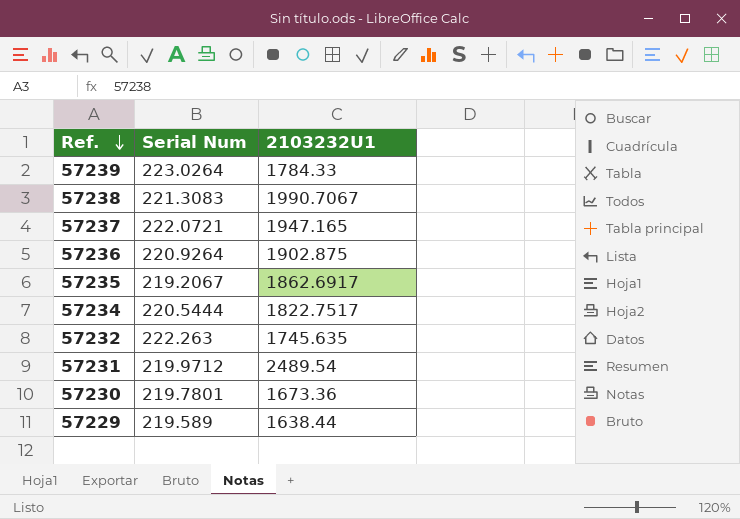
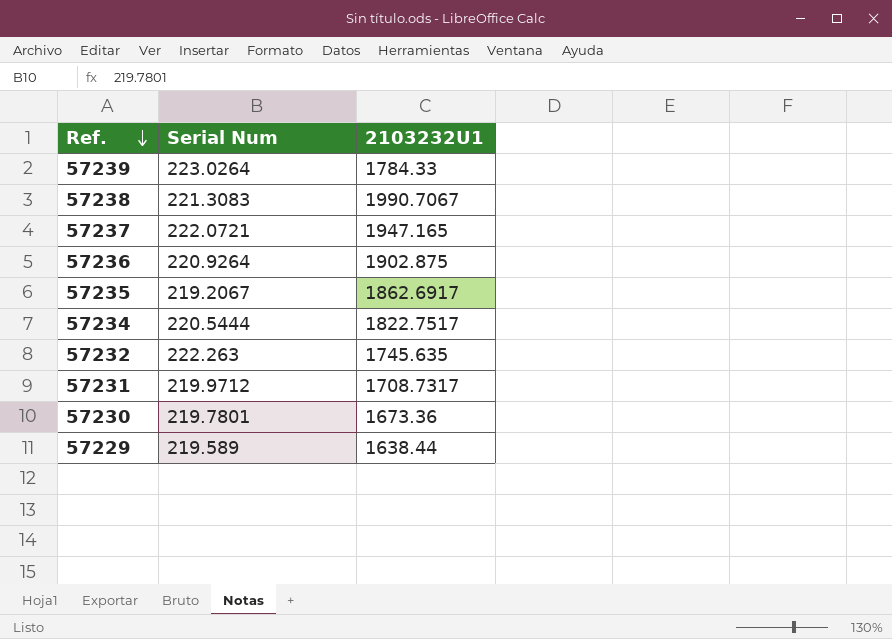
57231 | 2103232U1: 2489.54 -> 1708.7317

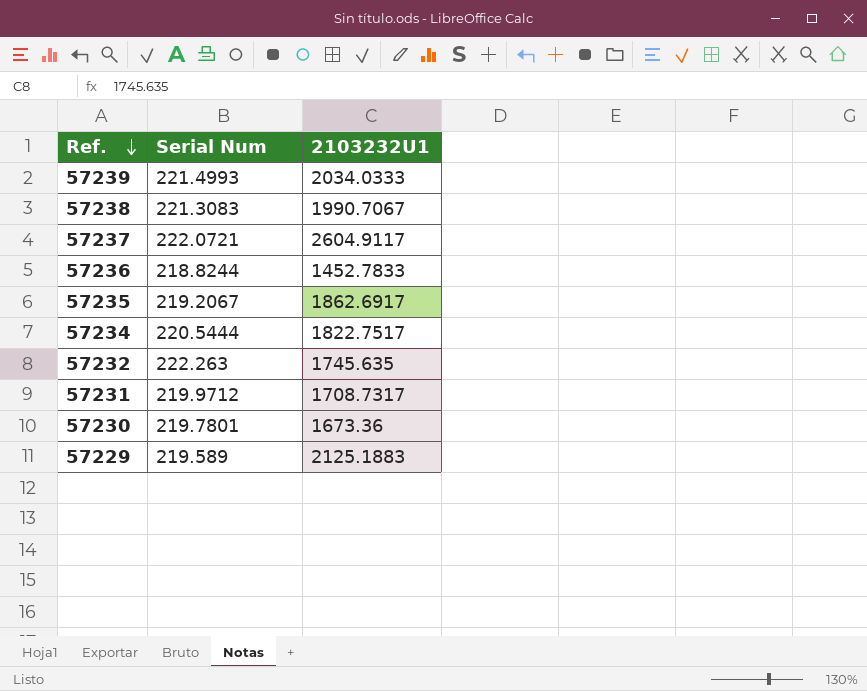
57239 | Serial Num: 223.0264 -> 221.4993
57239 | 2103232U1: 1784.33 -> 2034.0333
57237 | 2103232U1: 1947.165 -> 2604.9117
57236 | Serial Num: 220.9264 -> 218.8244
57236 | 2103232U1: 1902.875 -> 1452.7833
57229 | 2103232U1: 1638.44 -> 2125.1883

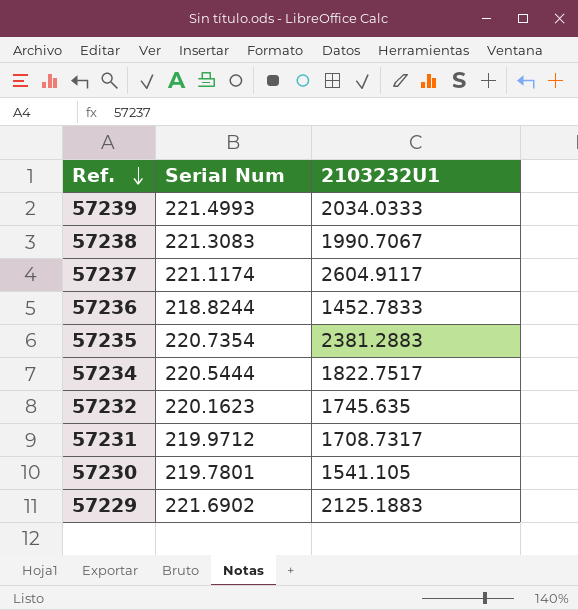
57237 | Serial Num: 222.0721 -> 221.1174
57235 | Serial Num: 219.2067 -> 220.7354
57235 | 2103232U1: 1862.6917 -> 2381.2883
57232 | Serial Num: 222.263 -> 220.1623
57230 | 2103232U1: 1673.36 -> 1541.105
57229 | Serial Num: 219.589 -> 221.6902

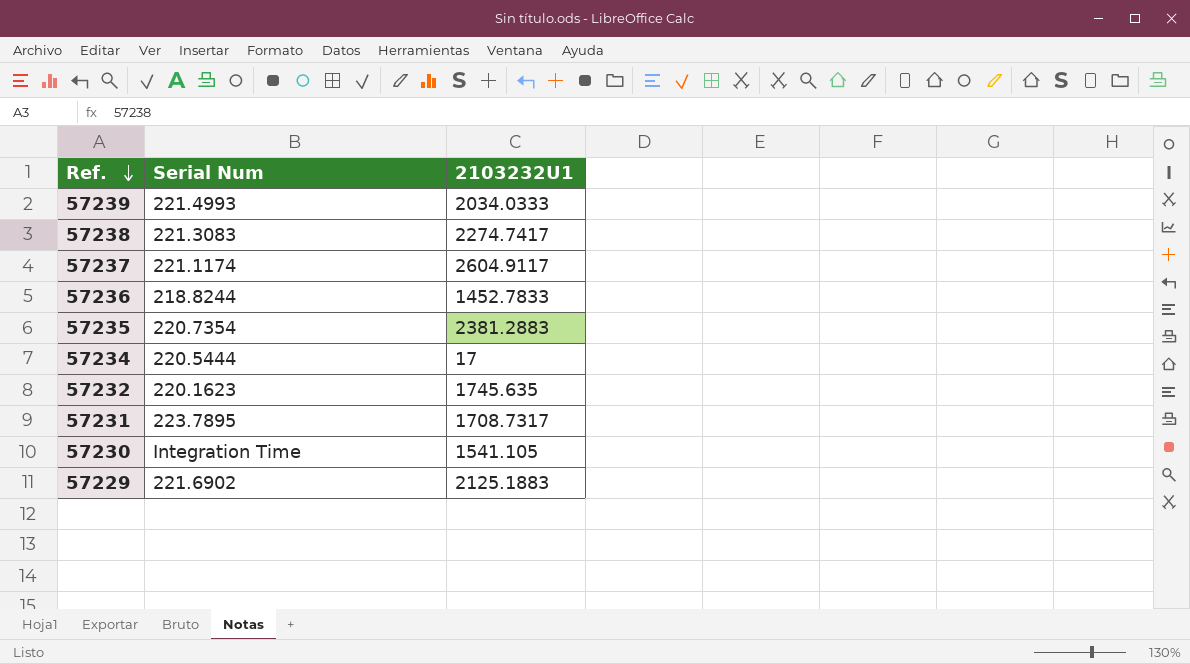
57238 | 2103232U1: 1990.7067 -> 2274.7417
57234 | 2103232U1: 1822.7517 -> 17
57231 | Serial Num: 219.9712 -> 223.7895
57230 | Serial Num: 219.7801 -> Integration Time

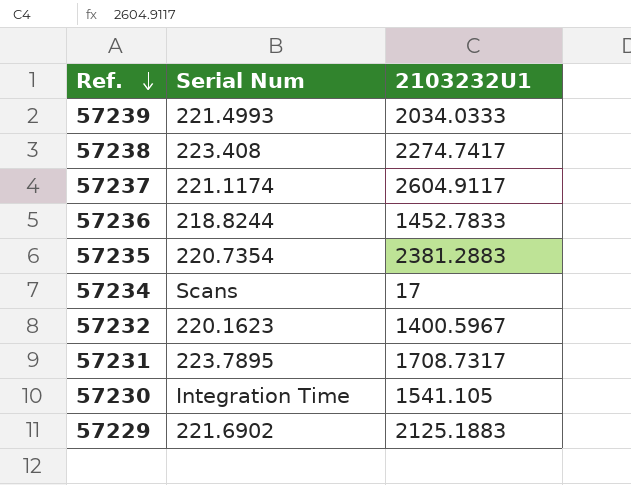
57238 | Serial Num: 221.3083 -> 223.408
57234 | Serial Num: 220.5444 -> Scans
57232 | 2103232U1: 1745.635 -> 1400.5967

